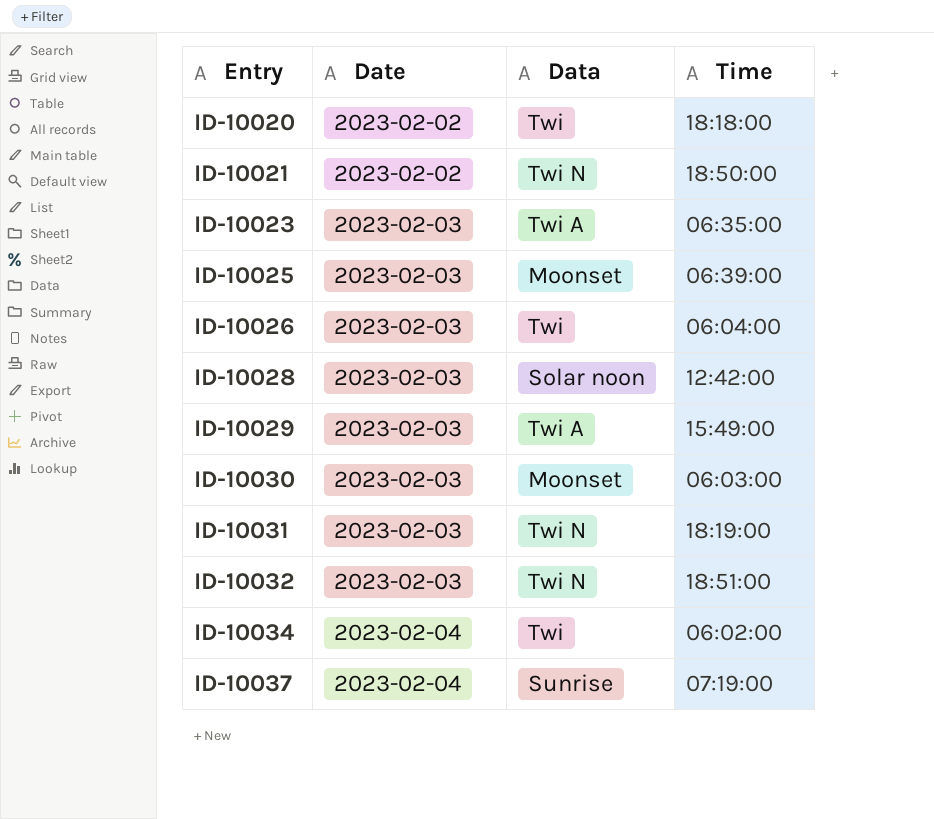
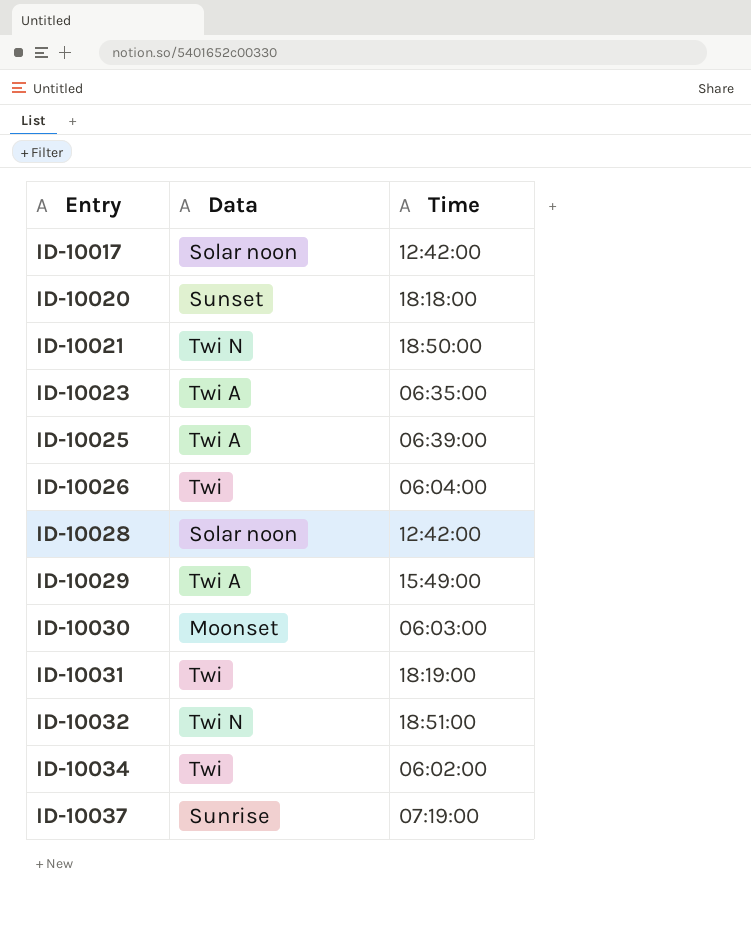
column Date | position: 2 -> none
row ID-10017: none -> Solar noon | 12:42:00
ID-10020 | Data: Twi -> Sunset
ID-10025 | Data: Moonset -> Twi A
ID-10031 | Data: Twi N -> Twi

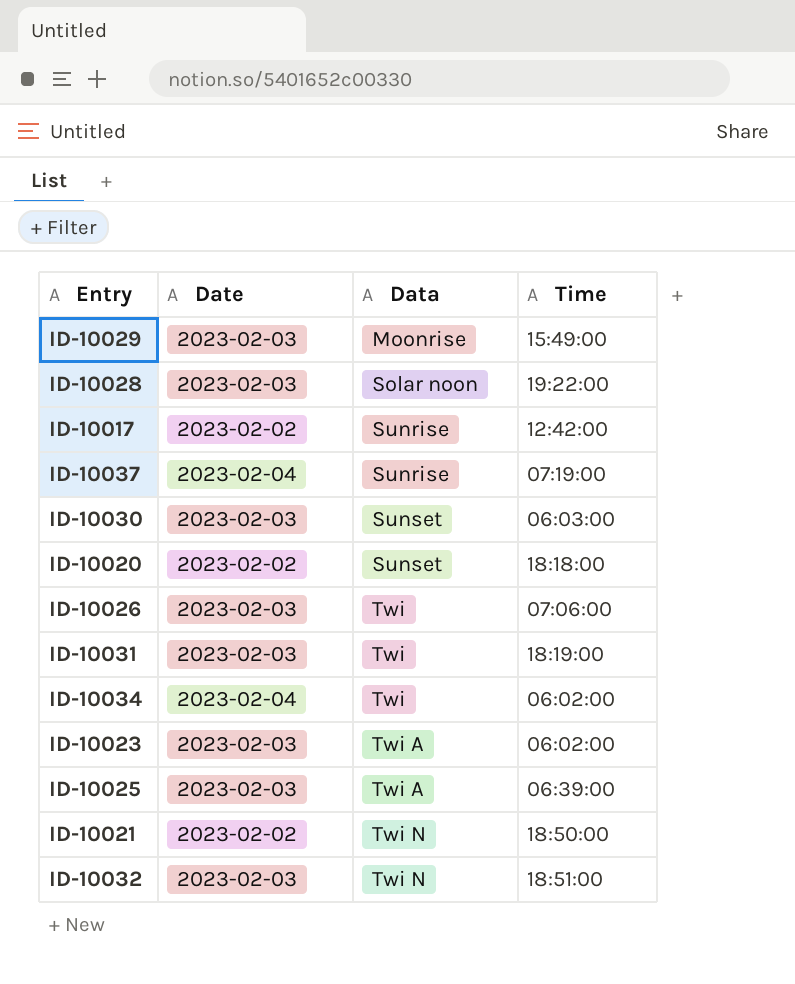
row order: Entry ascending -> Data ascending
column Date | position: none -> 2
ID-10029 | Data: Twi A -> Moonrise
ID-10028 | Time: 12:42:00 -> 19:22:00
ID-10017 | Data: Solar noon -> Sunrise
ID-10030 | Data: Moonset -> Sunset
ID-10026 | Time: 06:04:00 -> 07:06:00
ID-10023 | Time: 06:35:00 -> 06:02:00

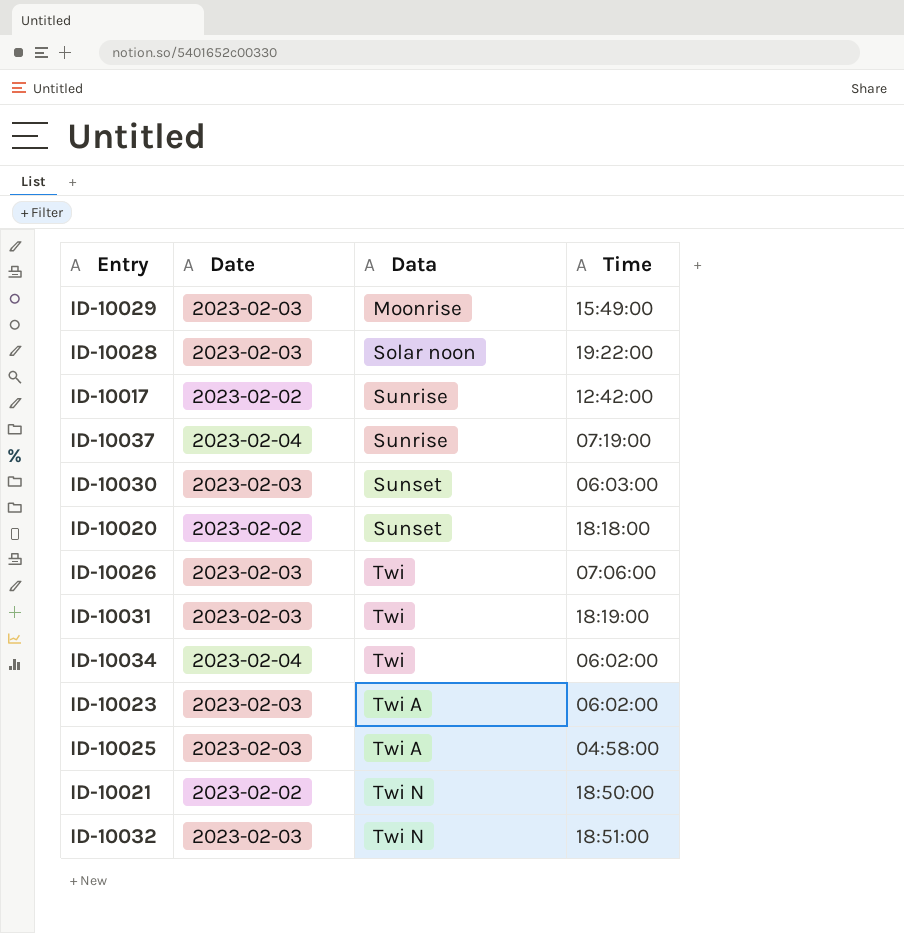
ID-10025 | Time: 06:39:00 -> 04:58:00

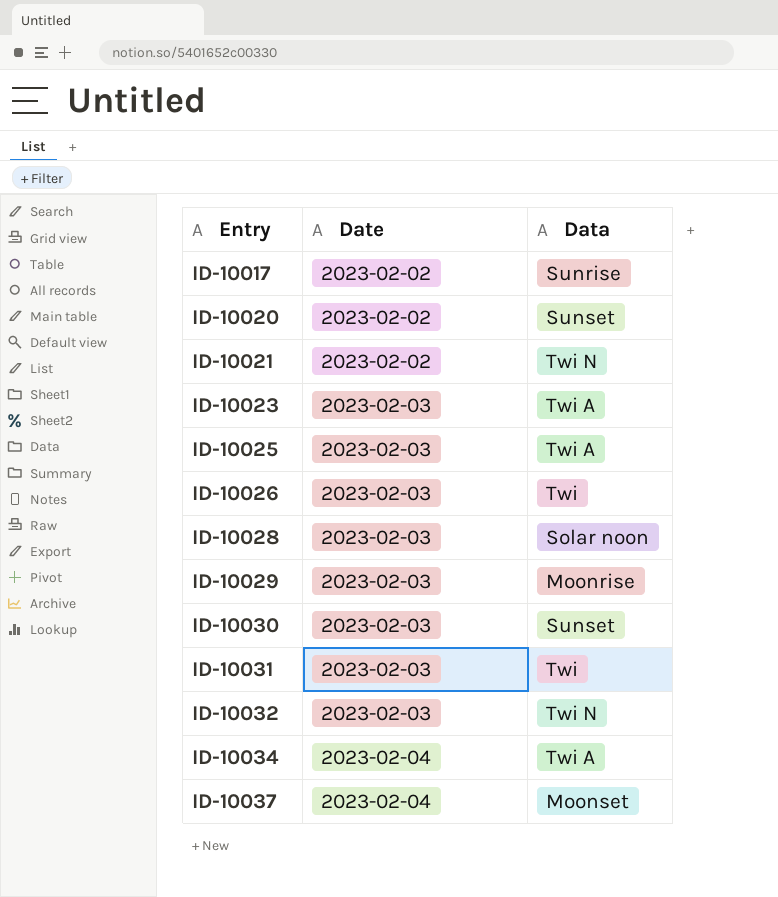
row order: Data ascending -> Entry ascending
column Time | position: 4 -> none
ID-10034 | Data: Twi -> Twi A
ID-10037 | Data: Sunrise -> Moonset

